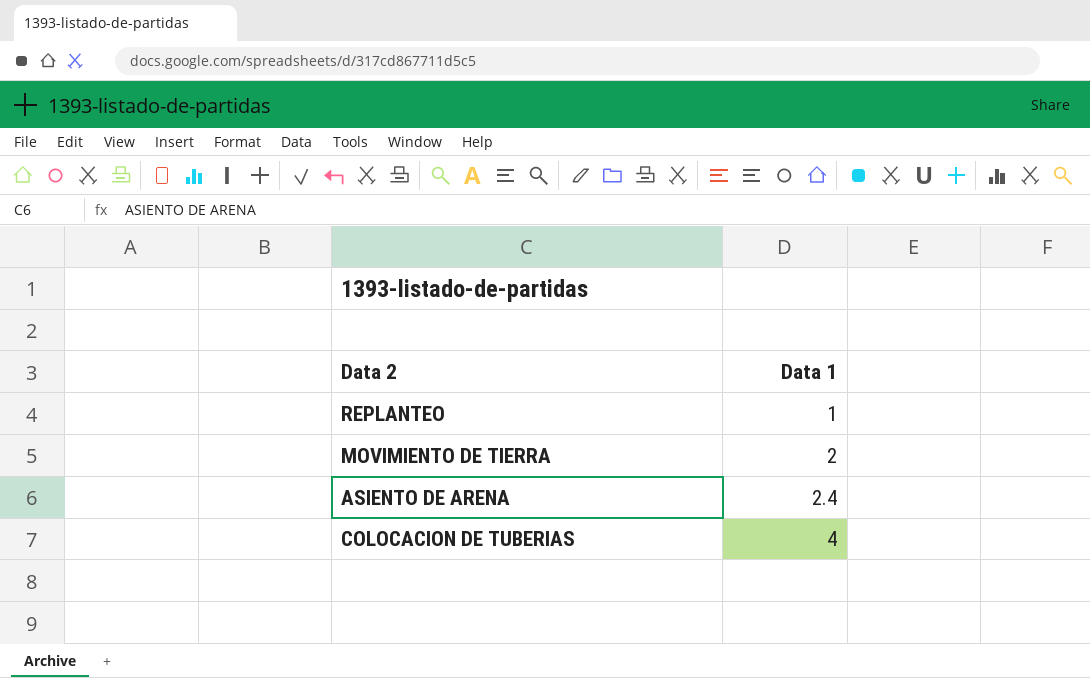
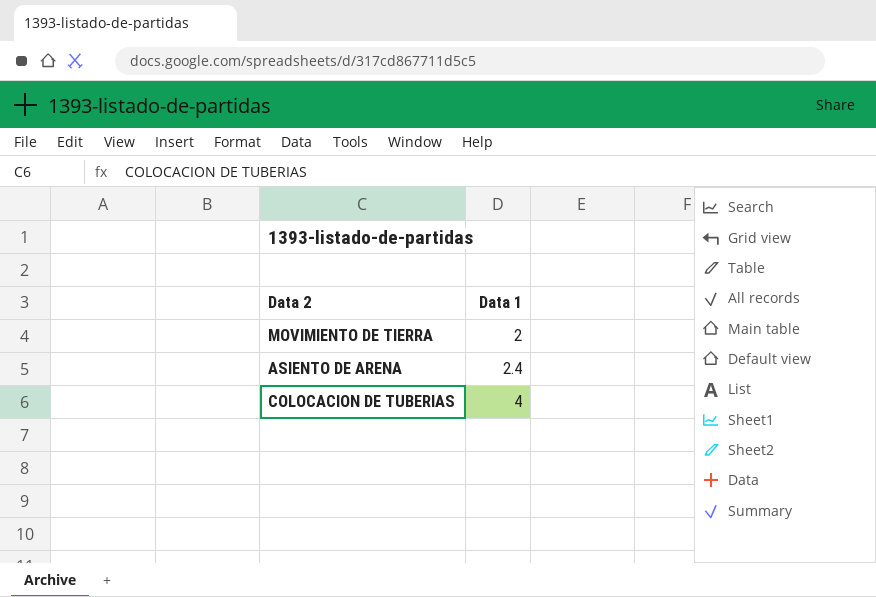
row REPLANTEO: 1 -> none

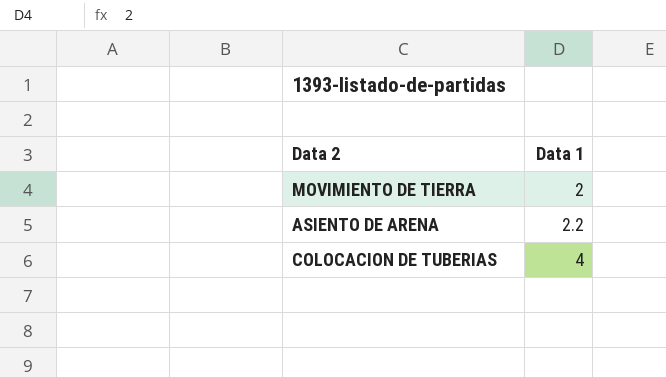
ASIENTO DE ARENA | Data 1: 2.4 -> 2.2

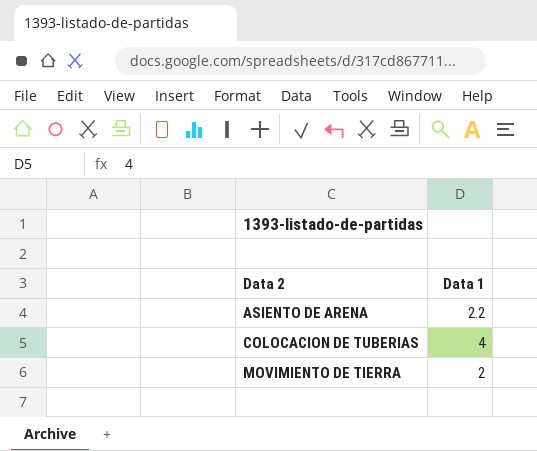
row order: Data 1 ascending -> Data 2 ascending

